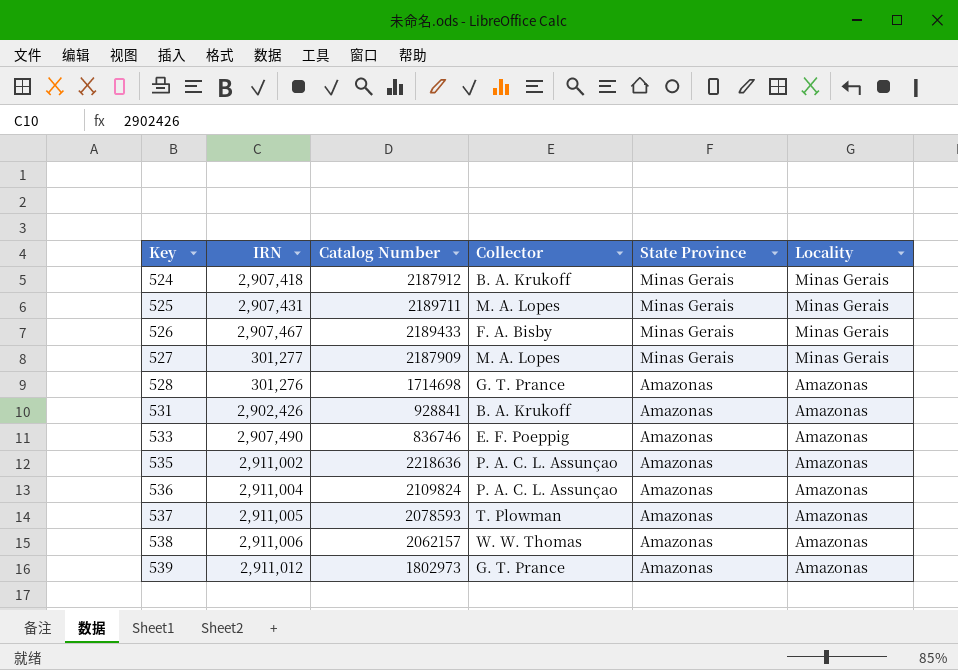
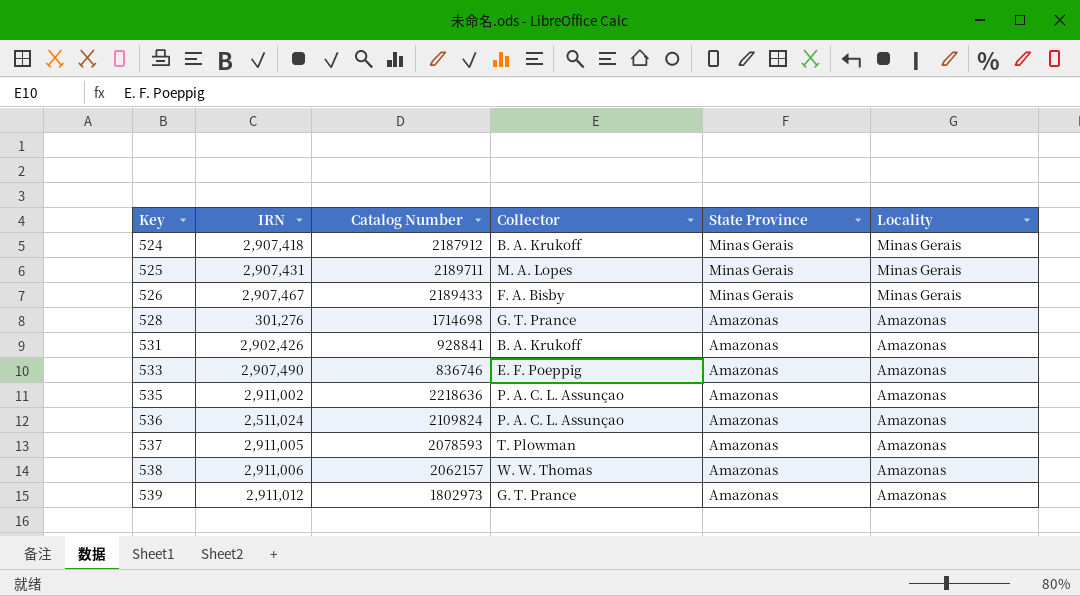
row 527: 301,277 | 2187909 | M. A. Lopes | Minas Gerais | Minas Gerais -> none
536 | IRN: 2,911,004 -> 2,511,024

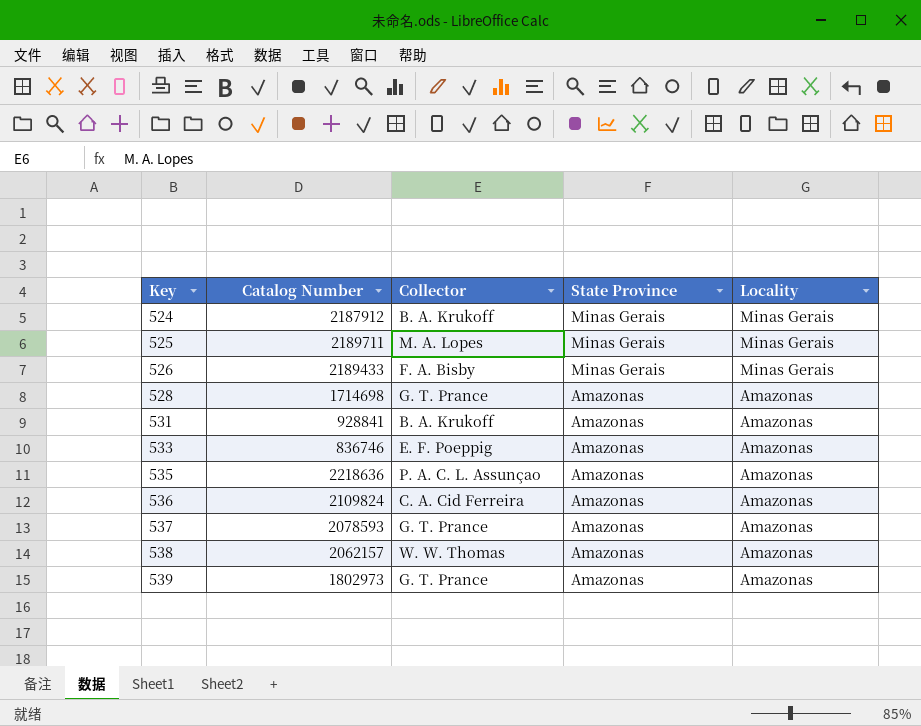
column IRN | position: 2 -> none
536 | Collector: P. A. C. L. Assunçao -> C. A. Cid Ferreira
537 | Collector: T. Plowman -> G. T. Prance

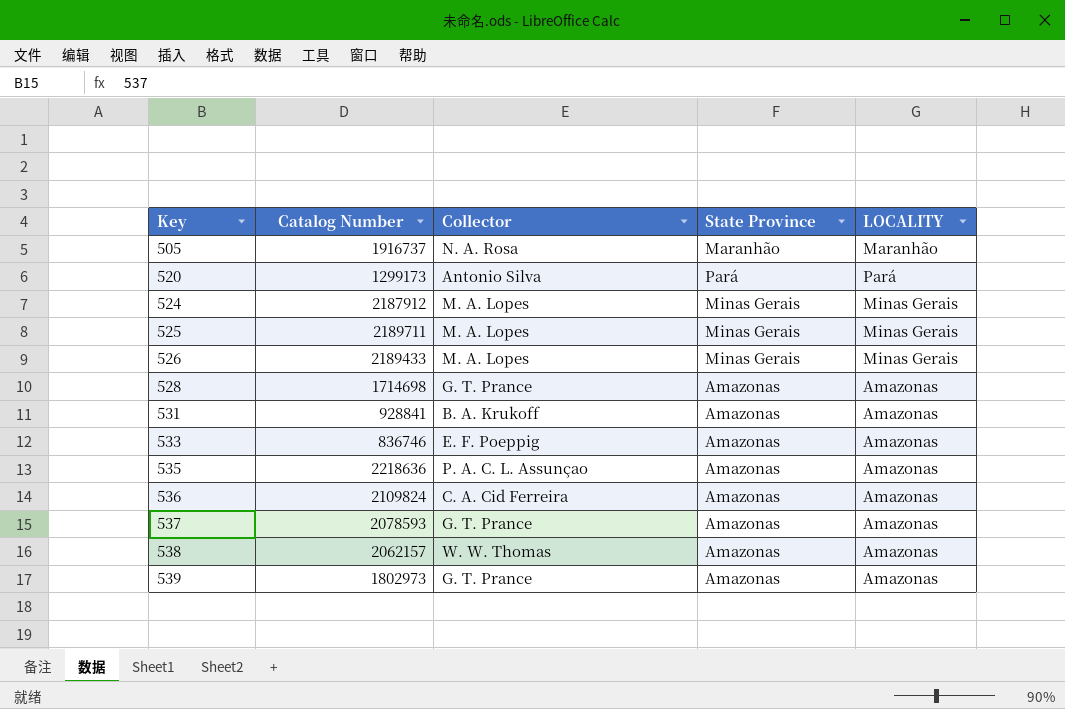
column name: Locality -> LOCALITY
row 505: none -> 1916737 | N. A. Rosa | Maranhão | Maranhão
row 520: none -> 1299173 | Antonio Silva | Pará | Pará
524 | Collector: B. A. Krukoff -> M. A. Lopes
526 | Collector: F. A. Bisby -> M. A. Lopes

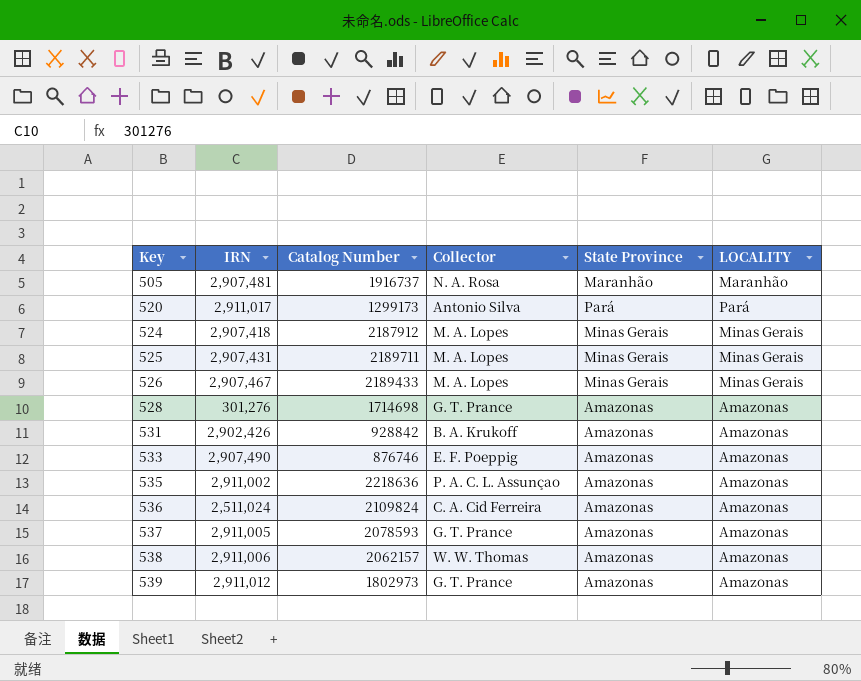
column IRN | position: none -> 2
531 | Catalog Number: 928841 -> 928842
533 | Catalog Number: 836746 -> 876746

